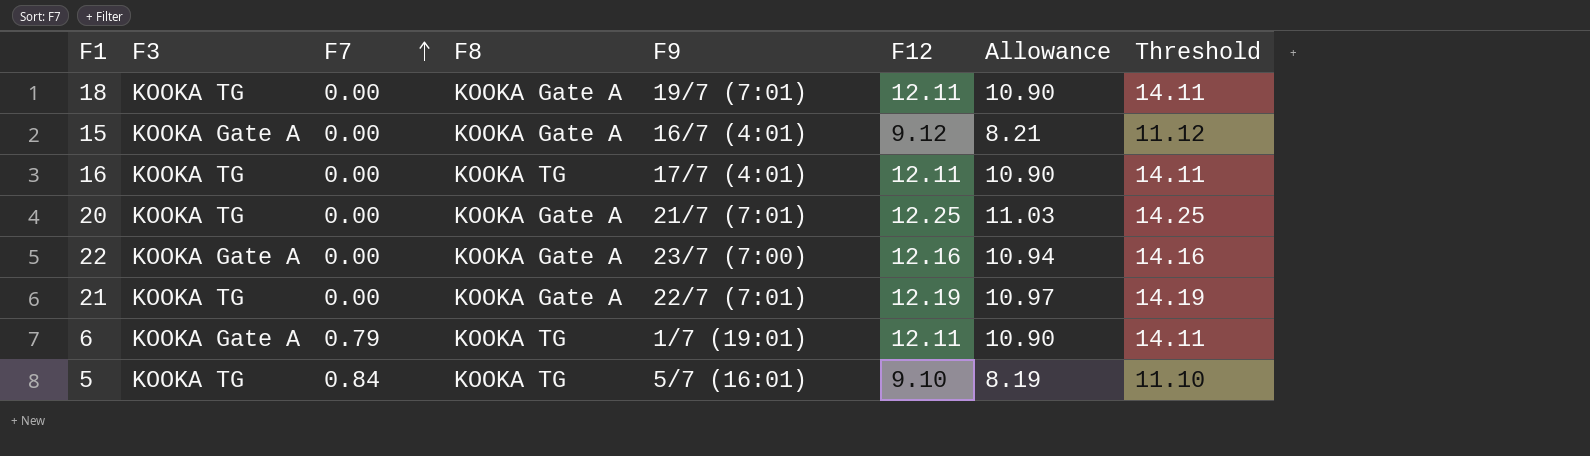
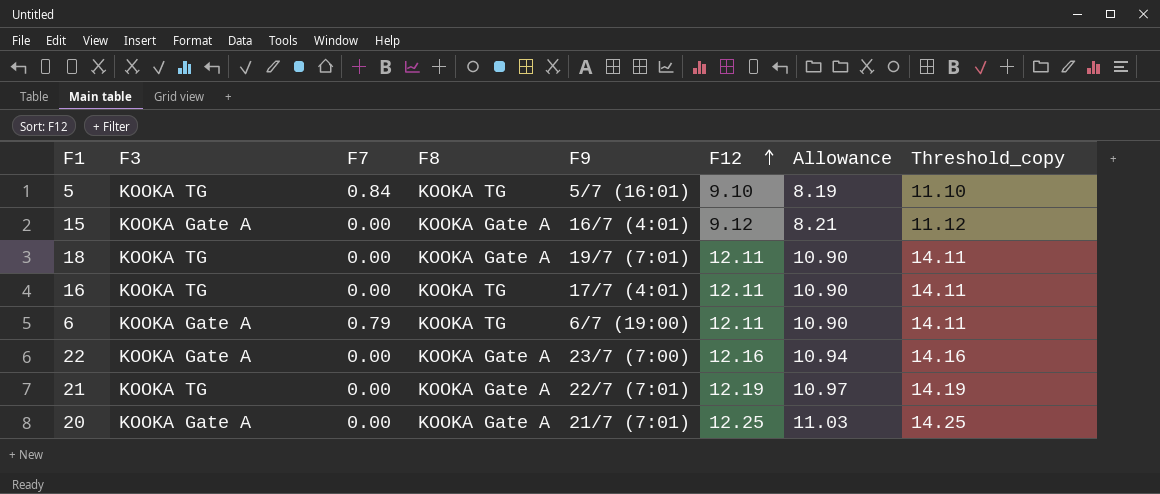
row order: F7 ascending -> F12 ascending
column name: Threshold -> Threshold_copy
6 | F9: 1/7 (19:01) -> 6/7 (19:00)
20 | F3: KOOKA TG -> KOOKA Gate A

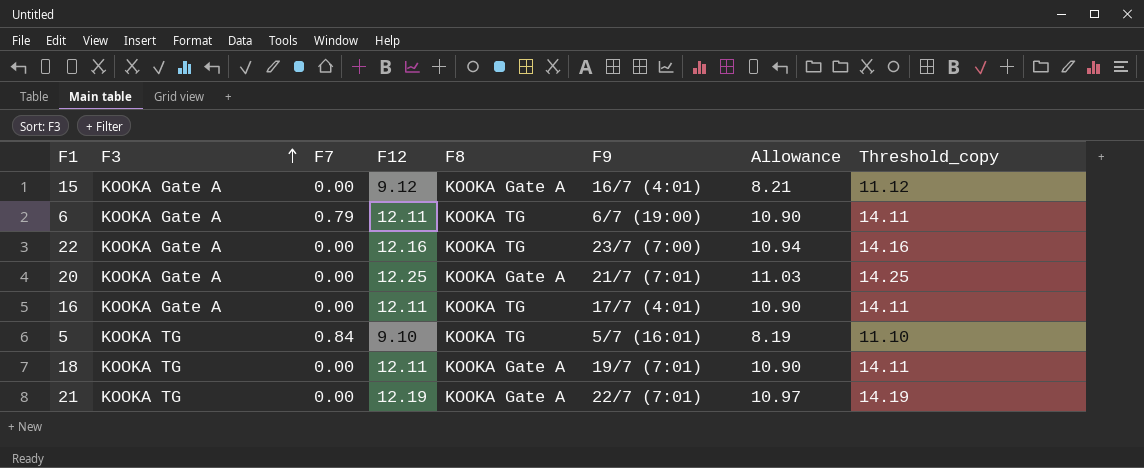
row order: F12 ascending -> F3 ascending
column F12 | position: 6 -> 4
22 | F8: KOOKA Gate A -> KOOKA TG
16 | F3: KOOKA TG -> KOOKA Gate A

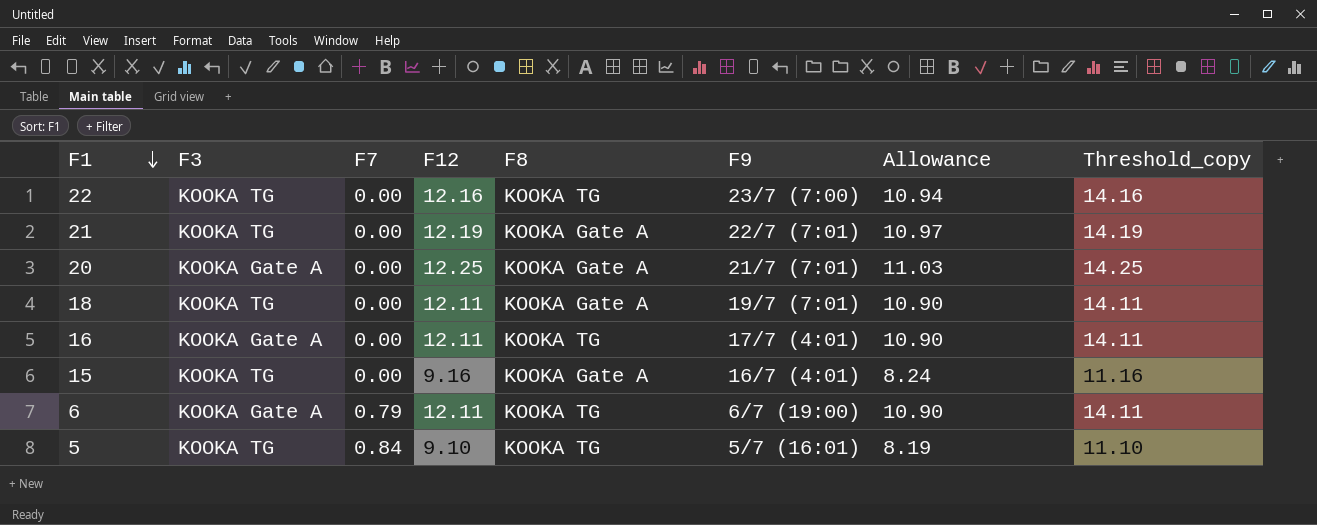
row order: F3 ascending -> F1 descending
22 | F3: KOOKA Gate A -> KOOKA TG
15 | F3: KOOKA Gate A -> KOOKA TG
15 | F12: 9.12 -> 9.16
15 | Allowance: 8.21 -> 8.24
15 | Threshold_copy: 11.12 -> 11.16

